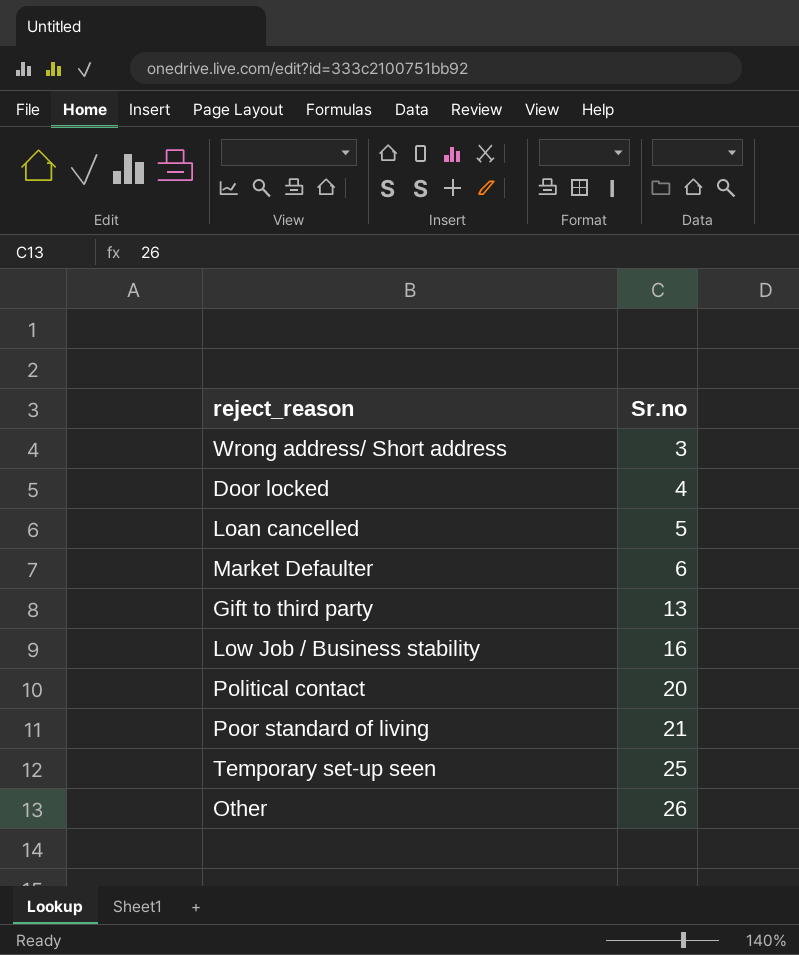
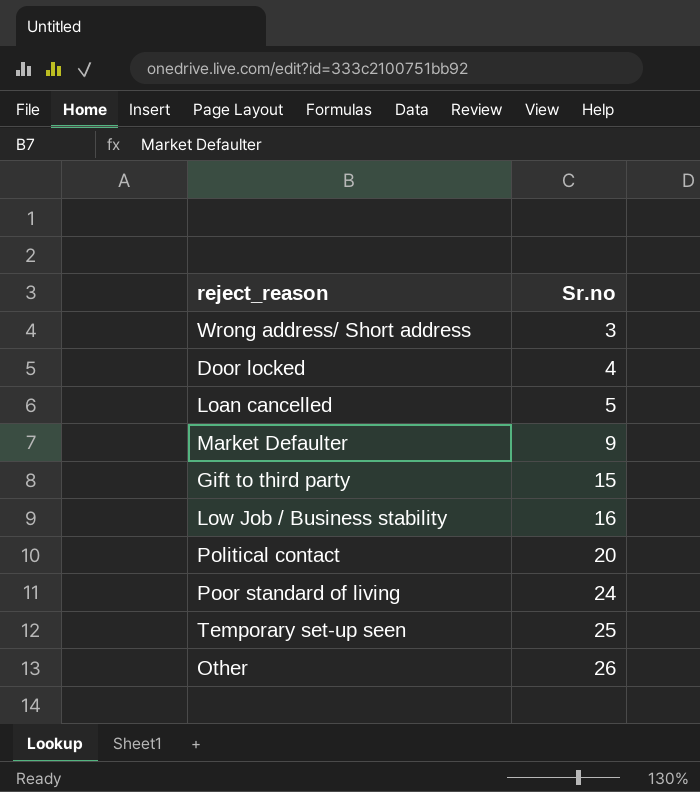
Market Defaulter | Sr.no: 6 -> 9
Gift to third party | Sr.no: 13 -> 15
Poor standard of living | Sr.no: 21 -> 24

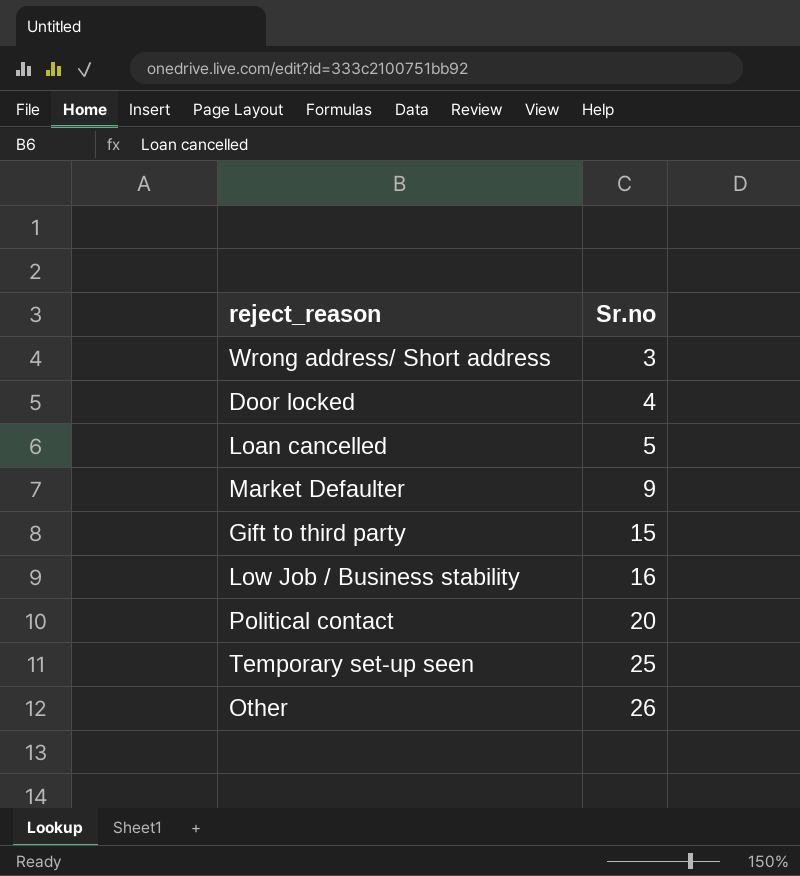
row Poor standard of living: 24 -> none

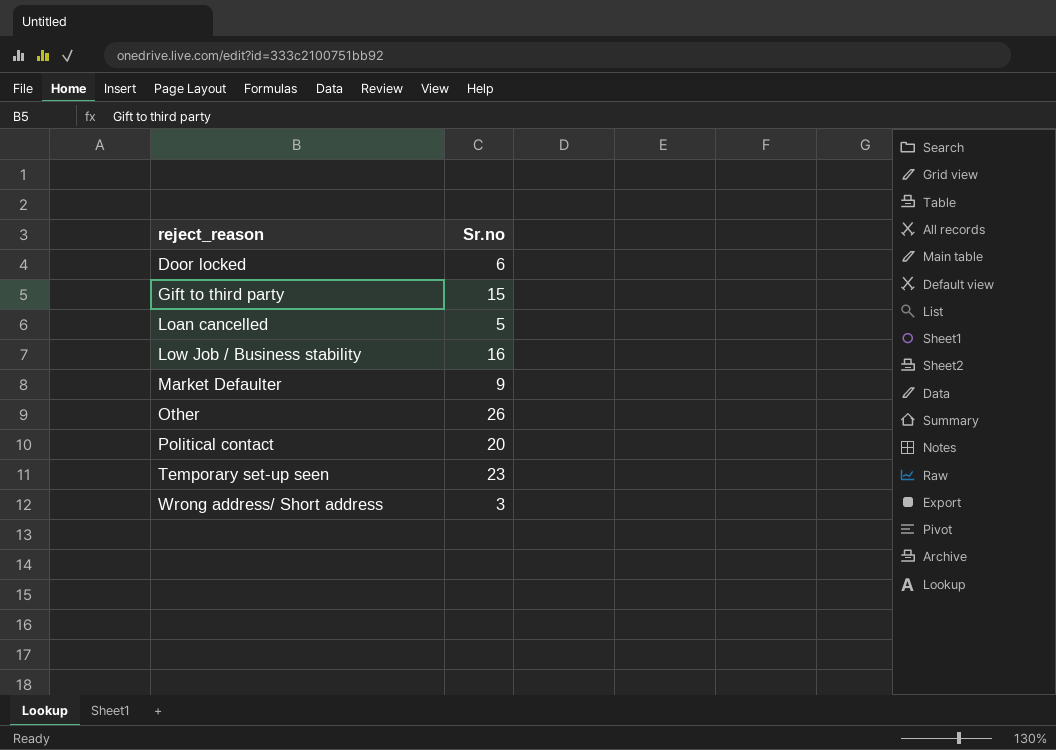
row order: Sr.no ascending -> reject_reason ascending
Door locked | Sr.no: 4 -> 6
Temporary set-up seen | Sr.no: 25 -> 23

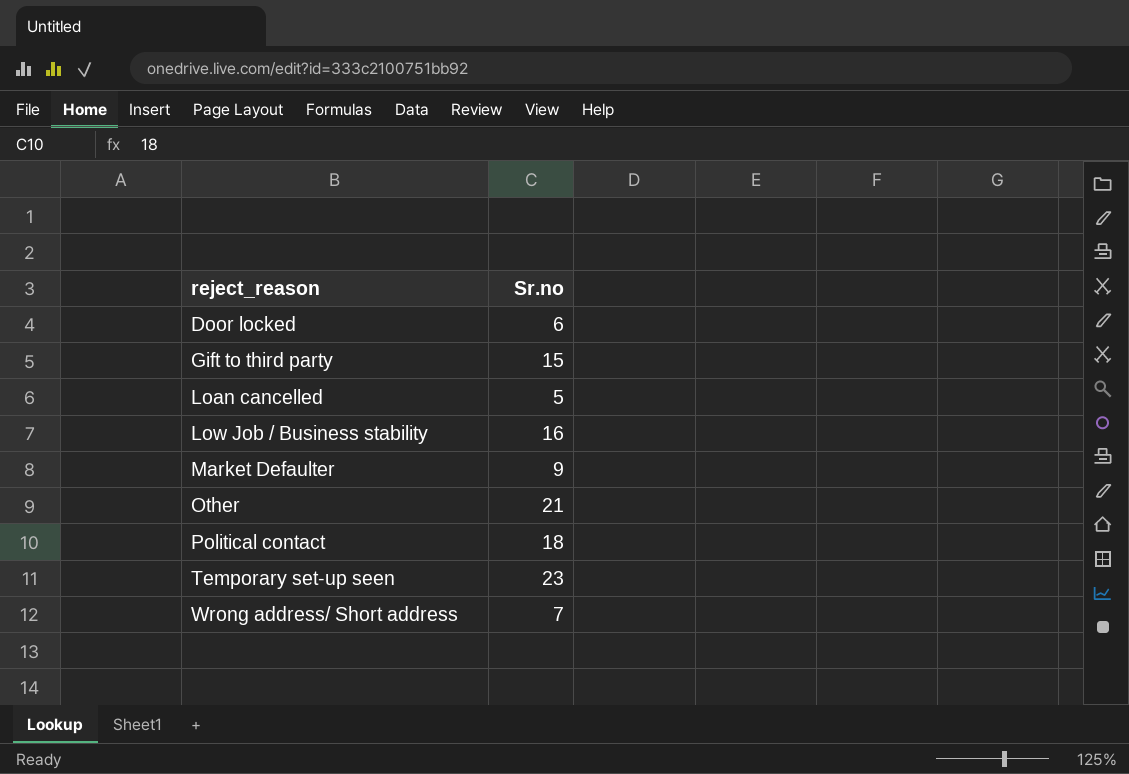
Other | Sr.no: 26 -> 21
Political contact | Sr.no: 20 -> 18
Wrong address/ Short address | Sr.no: 3 -> 7

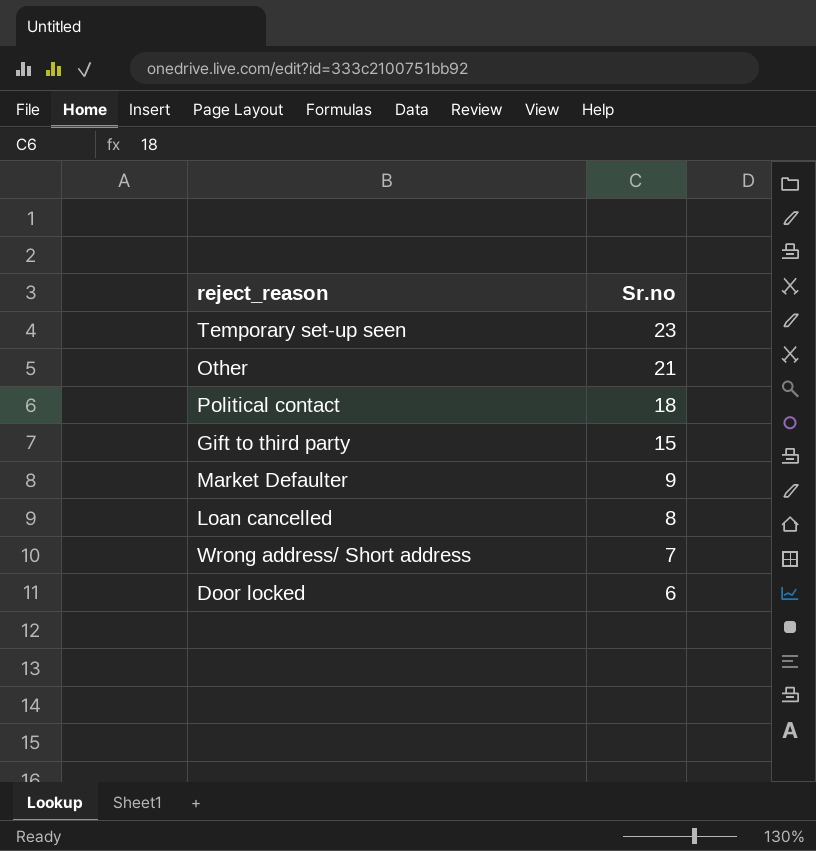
row order: reject_reason ascending -> Sr.no descending
row Low Job / Business stability: 16 -> none
Loan cancelled | Sr.no: 5 -> 8

